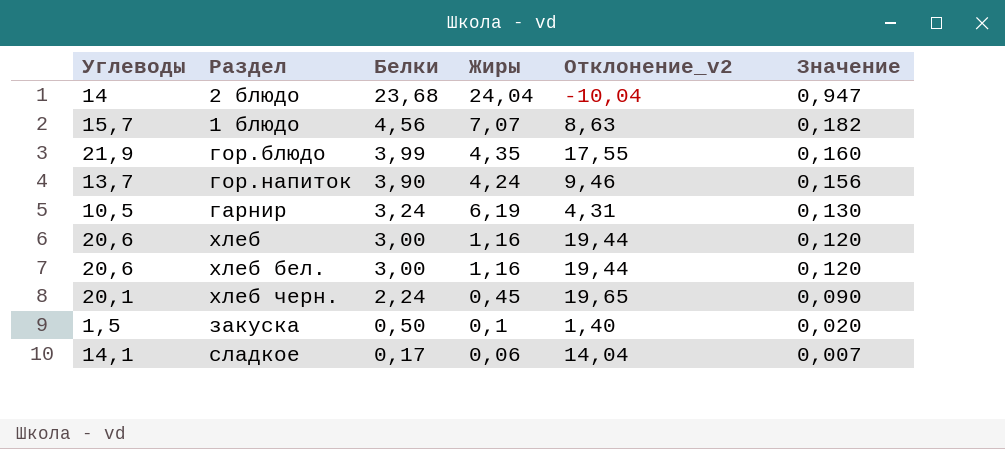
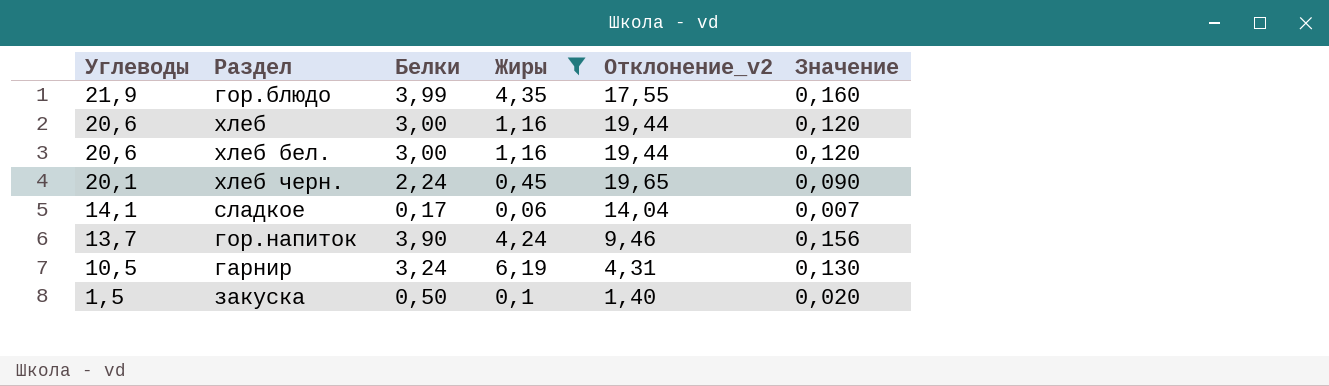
filter: none -> Жиры <= 6,19
row order: Белки descending -> Углеводы descending

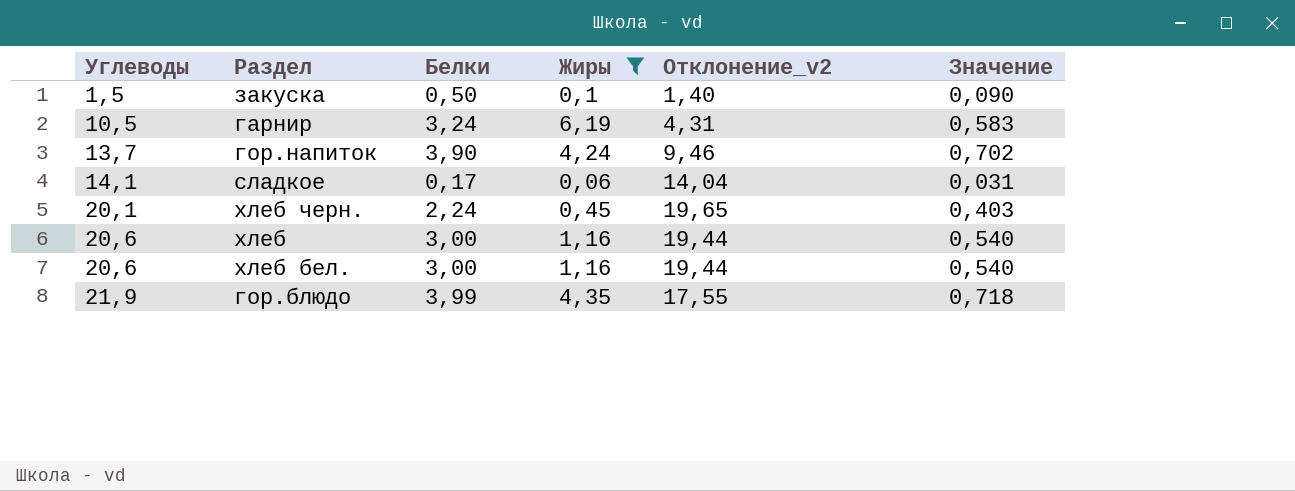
row order: Углеводы descending -> Углеводы ascending
column Значение | formula: [Белки] * 0,04 -> [Белки] * 0,18

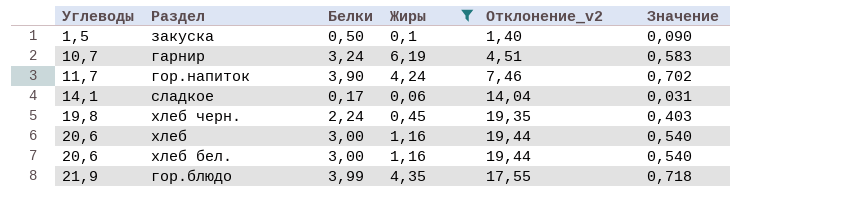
гарнир | Углеводы: 10,5 -> 10,7
гарнир | Отклонение_v2: 4,31 -> 4,51
гор.напиток | Углеводы: 13,7 -> 11,7
гор.напиток | Отклонение_v2: 9,46 -> 7,46
хлеб черн. | Углеводы: 20,1 -> 19,8
хлеб черн. | Отклонение_v2: 19,65 -> 19,35

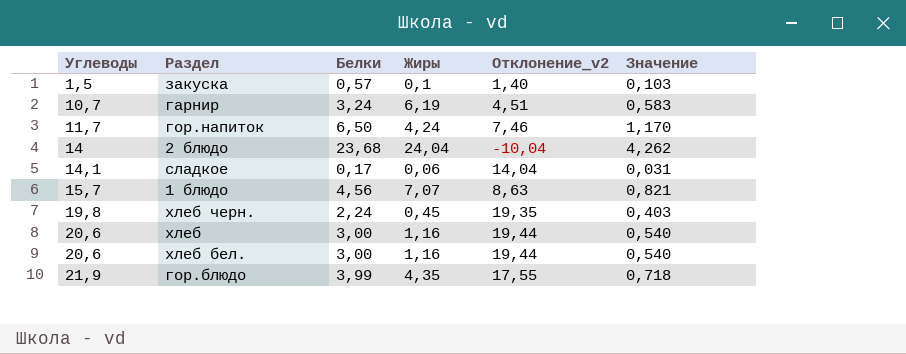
filter: Жиры <= 6,19 -> none
закуска | Белки: 0,50 -> 0,57
закуска | Значение: 0,090 -> 0,103
гор.напиток | Белки: 3,90 -> 6,50
гор.напиток | Значение: 0,702 -> 1,170

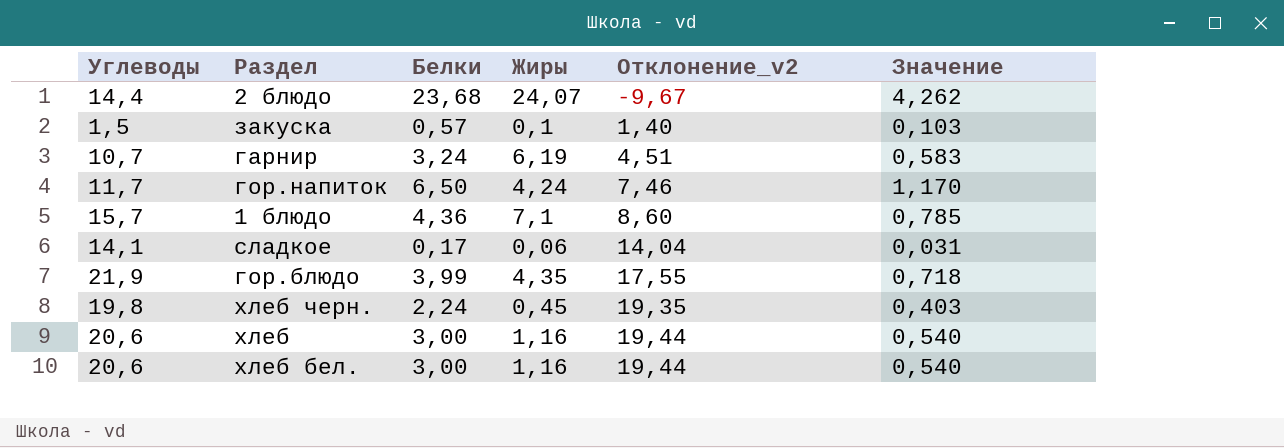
row order: Углеводы ascending -> Отклонение_v2 ascending
2 блюдо | Углеводы: 14 -> 14,4
2 блюдо | Жиры: 24,04 -> 24,07
2 блюдо | Отклонение_v2: -10,04 -> -9,67
1 блюдо | Белки: 4,56 -> 4,36
1 блюдо | Жиры: 7,07 -> 7,1
1 блюдо | Отклонение_v2: 8,63 -> 8,60
1 блюдо | Значение: 0,821 -> 0,785

